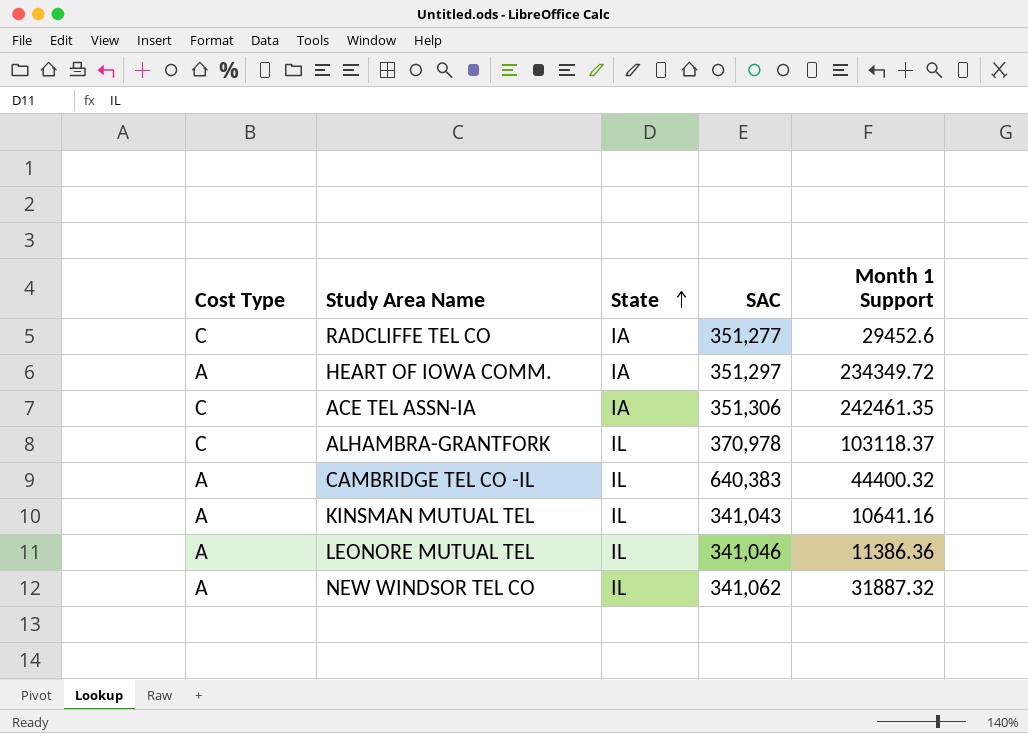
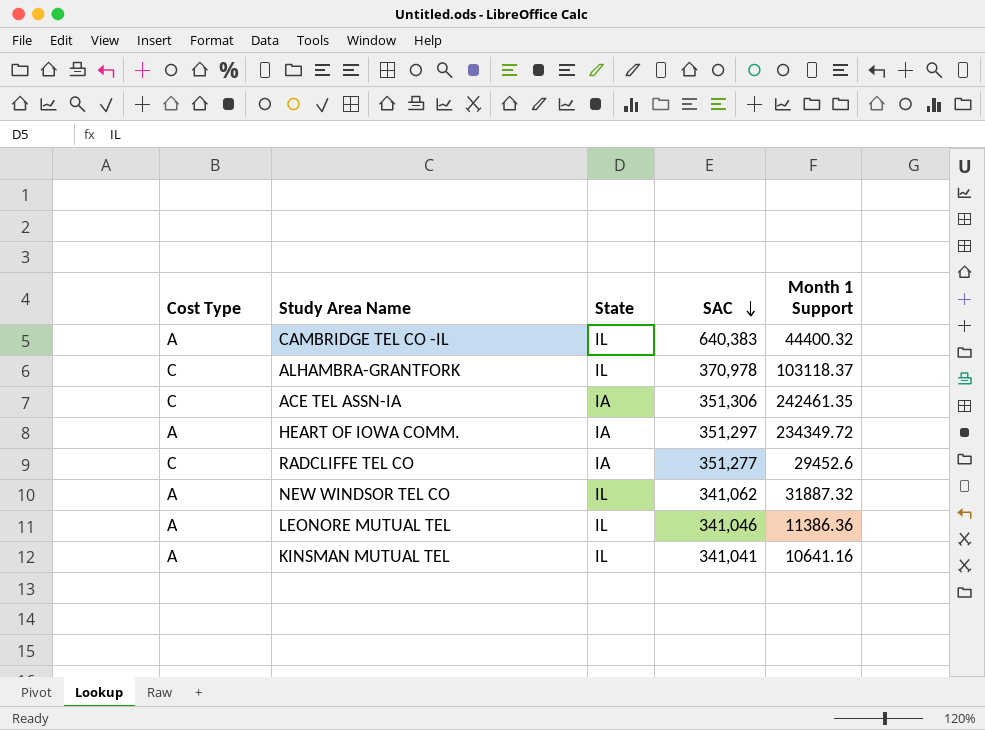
row order: State ascending -> SAC descending
KINSMAN MUTUAL TEL | SAC: 341,043 -> 341,041

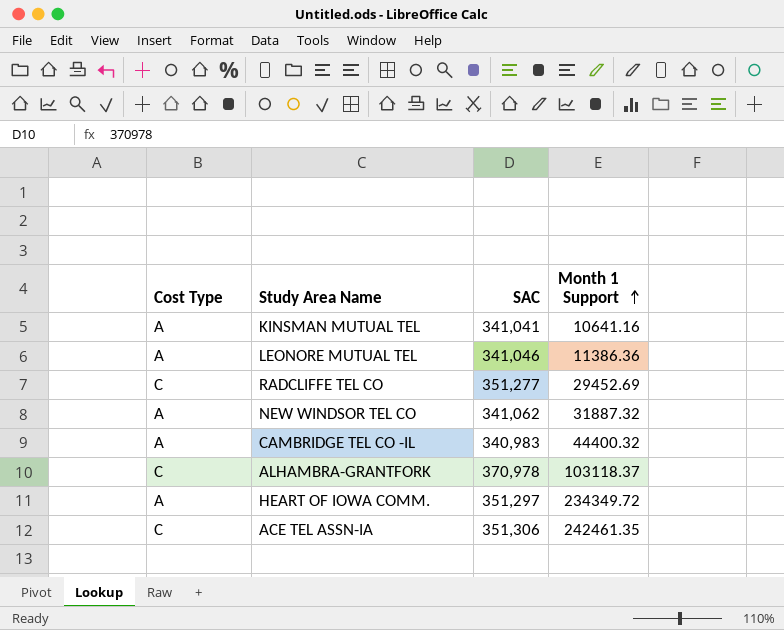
row order: SAC descending -> Month 1 Support ascending
column State | position: 3 -> none
RADCLIFFE TEL CO | Month 1 Support: 29452.6 -> 29452.69
CAMBRIDGE TEL CO -IL | SAC: 640,383 -> 340,983

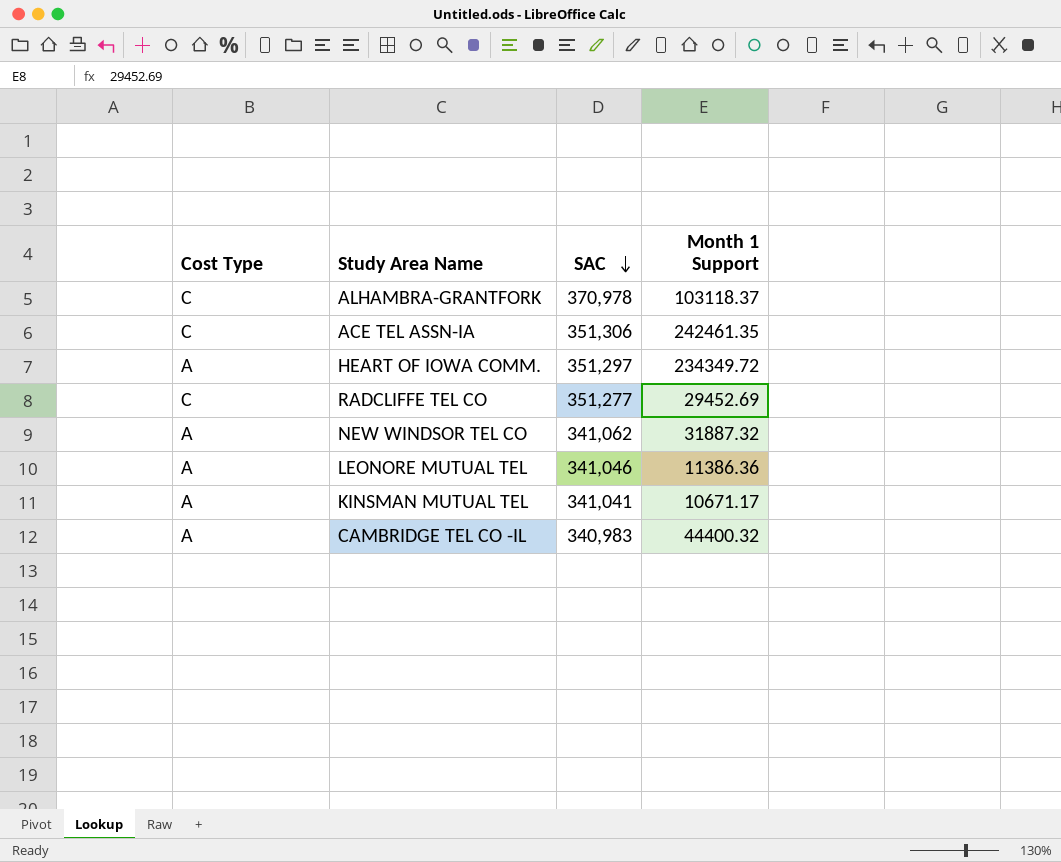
row order: Month 1 Support ascending -> SAC descending
KINSMAN MUTUAL TEL | Month 1 Support: 10641.16 -> 10671.17

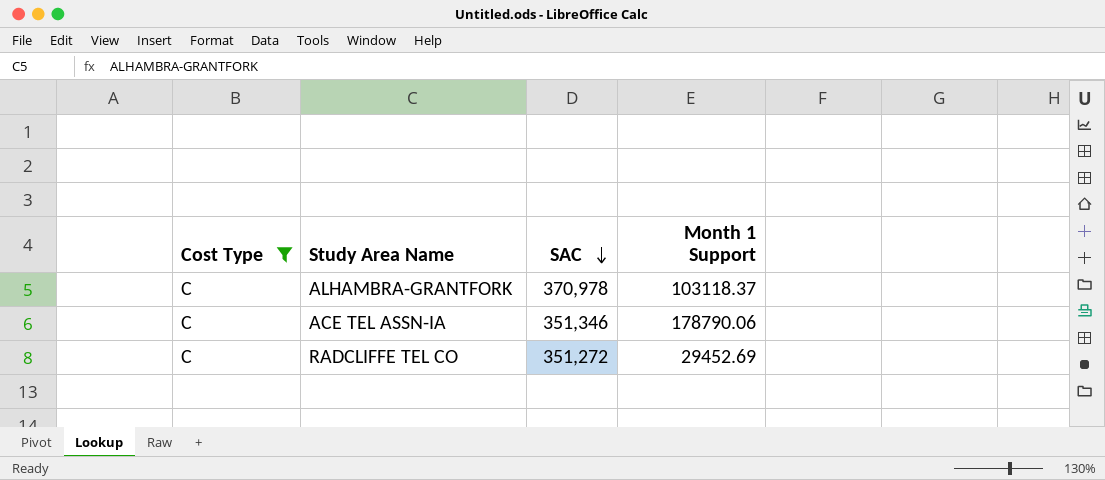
filter: none -> Cost Type = C
ACE TEL ASSN-IA | SAC: 351,306 -> 351,346
ACE TEL ASSN-IA | Month 1 Support: 242461.35 -> 178790.06
RADCLIFFE TEL CO | SAC: 351,277 -> 351,272

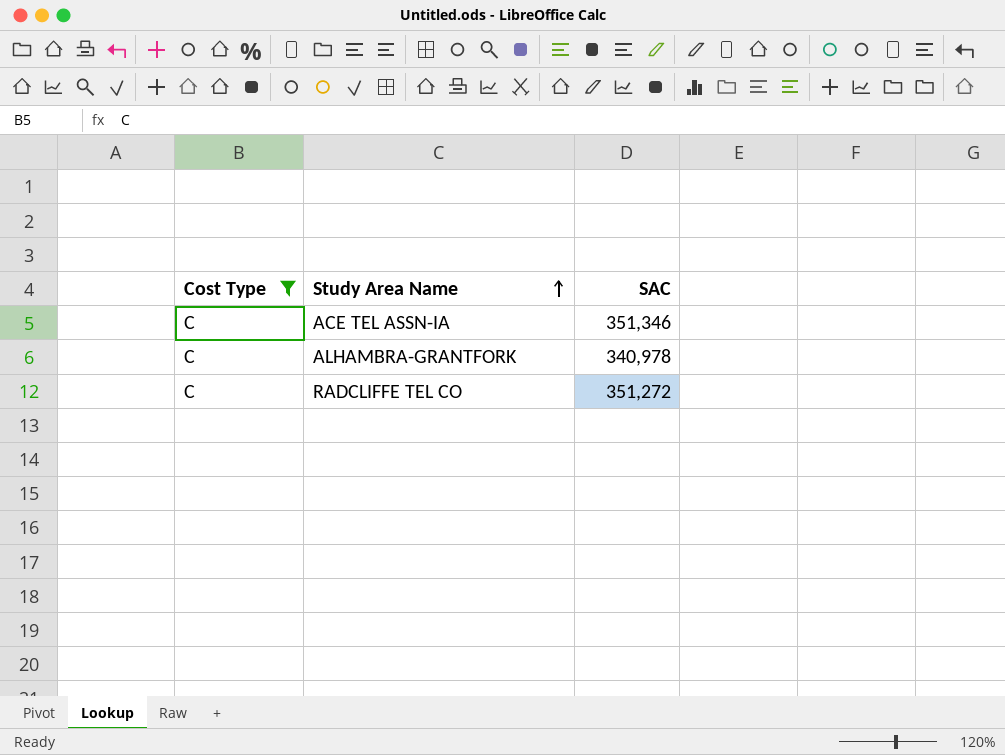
row order: SAC descending -> Study Area Name ascending
column Month 1 Support | position: 4 -> none
ALHAMBRA-GRANTFORK | SAC: 370,978 -> 340,978

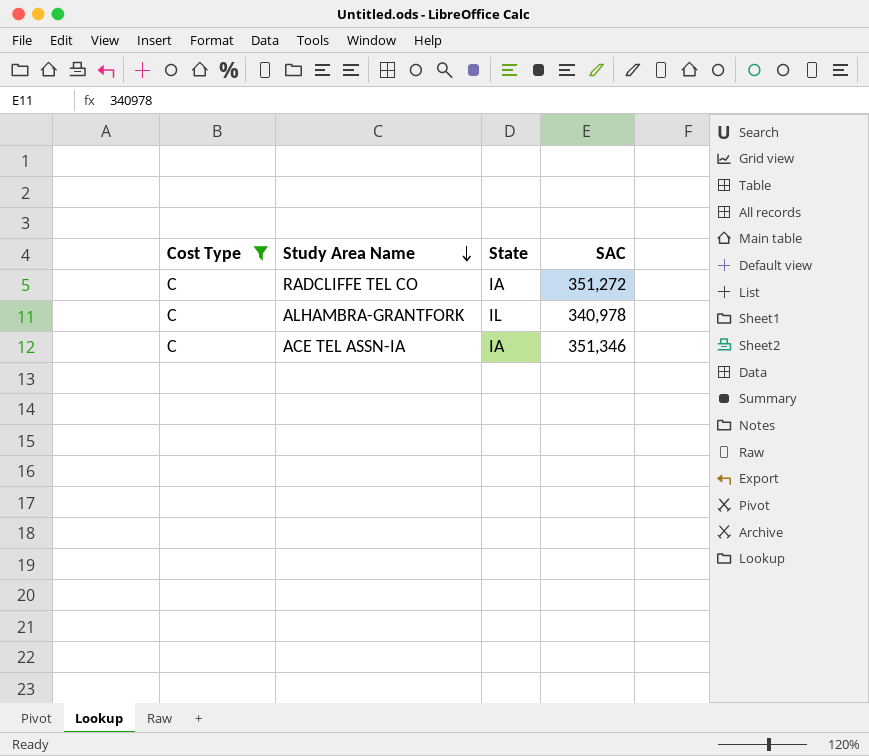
row order: Study Area Name ascending -> Study Area Name descending
column State | position: none -> 3

